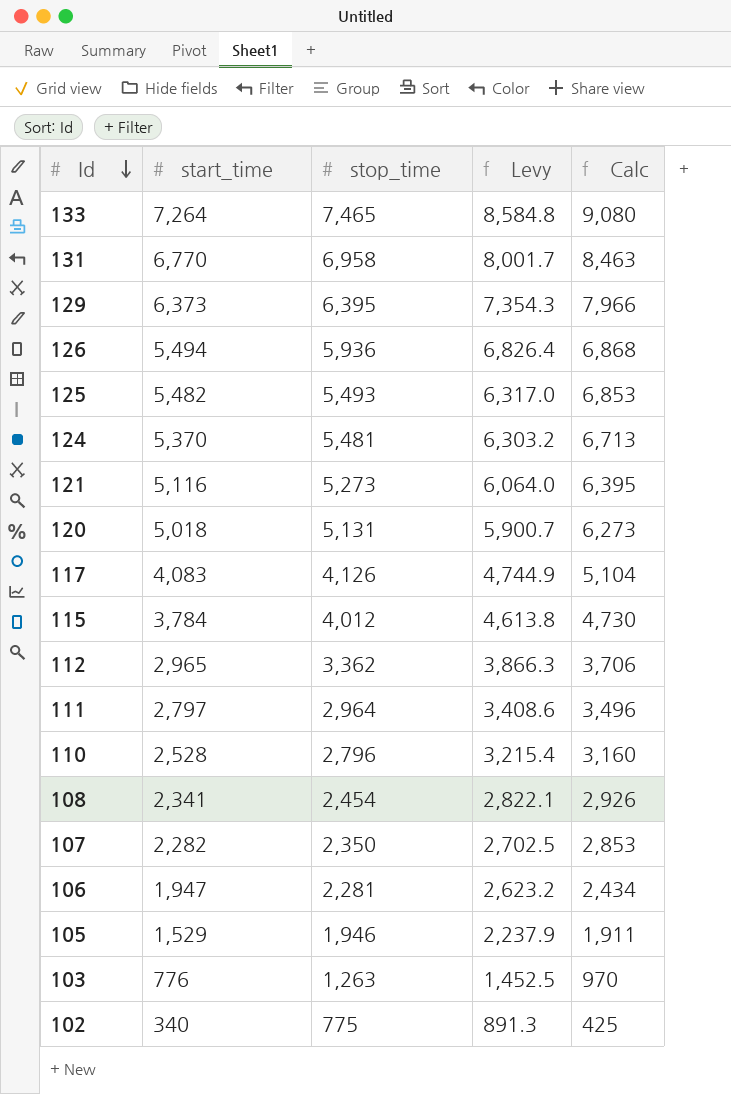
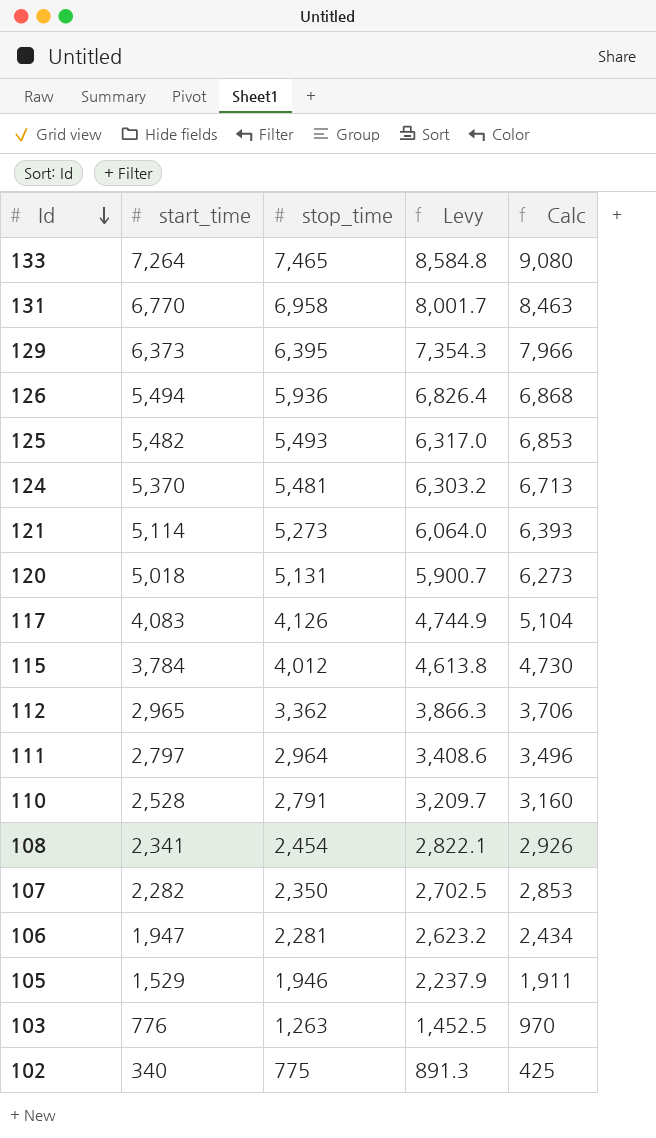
121 | start_time: 5,116 -> 5,114
121 | Calc: 6,395 -> 6,393
110 | stop_time: 2,796 -> 2,791
110 | Levy: 3,215.4 -> 3,209.7

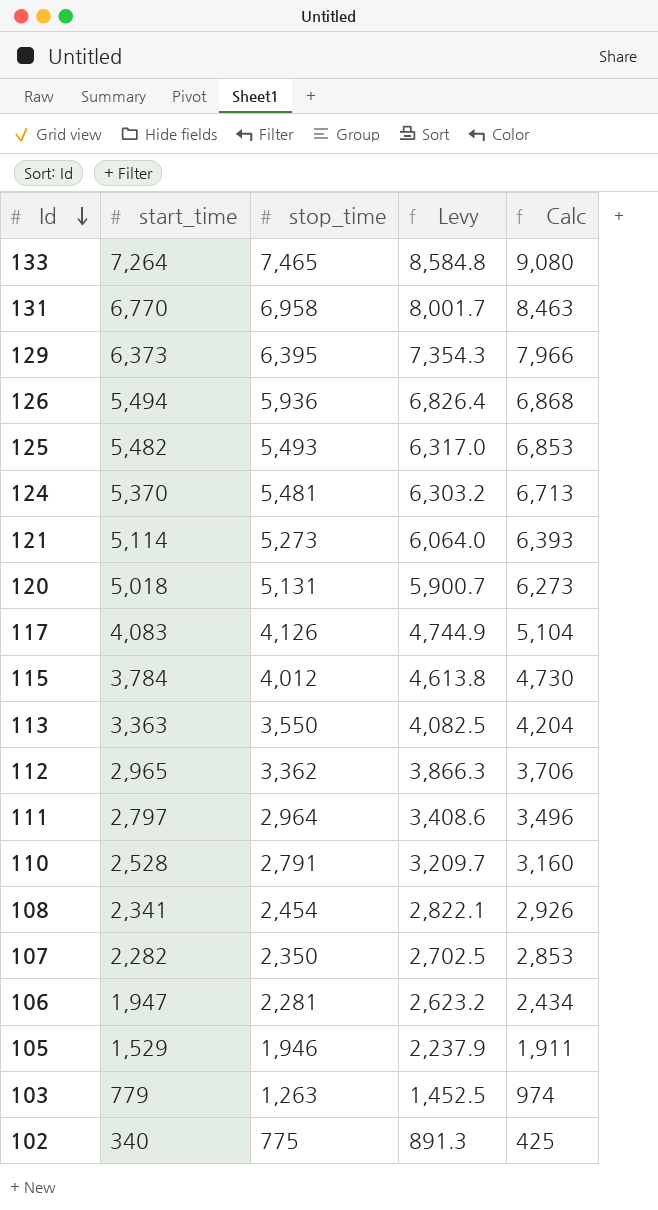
row 113: none -> 3,363 | 3,550 | 4,082.5 | 4,204
103 | start_time: 776 -> 779
103 | Calc: 970 -> 974

